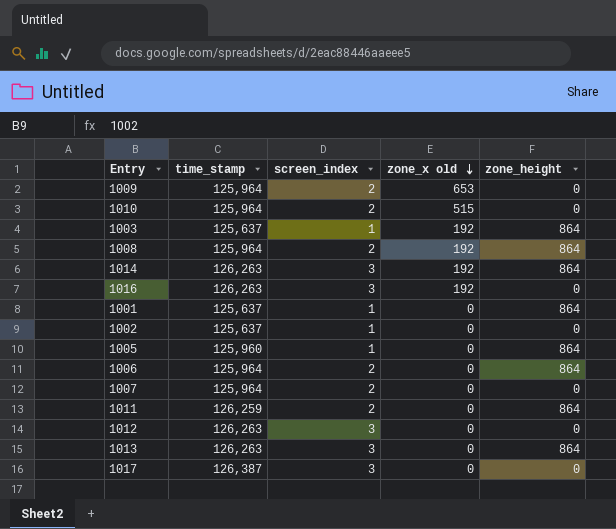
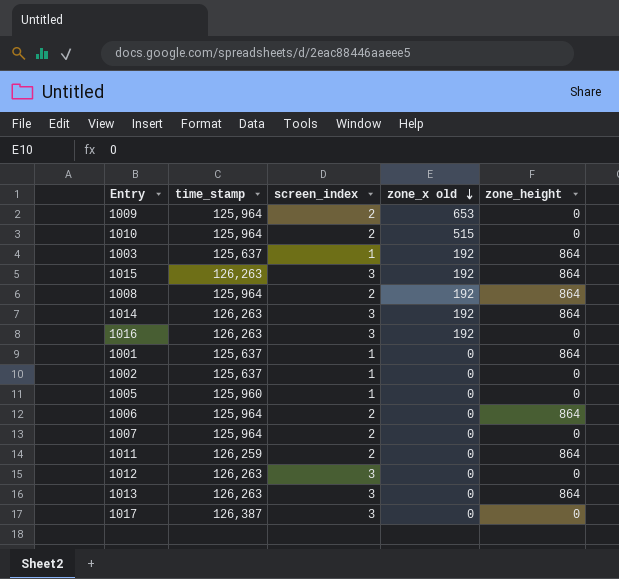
row 1015: none -> 126,263 | 3 | 192 | 864
1005 | zone_height: 864 -> 0

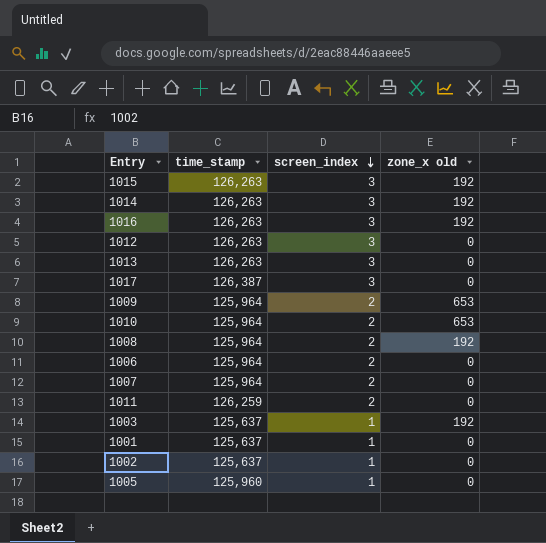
row order: zone_x old descending -> screen_index descending
column zone_height | position: 5 -> none
1010 | zone_x old: 515 -> 653

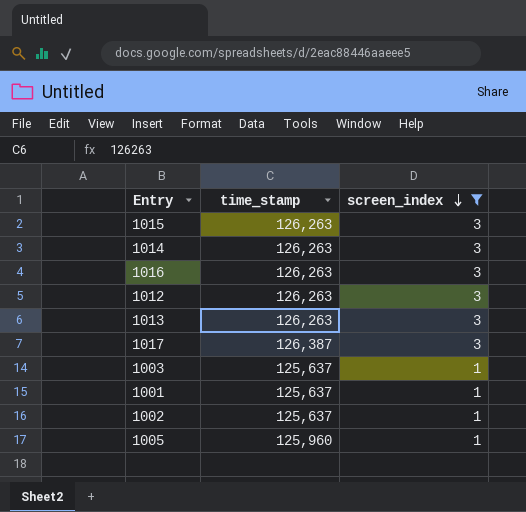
filter: none -> screen_index != 2
column zone_x old | position: 4 -> none

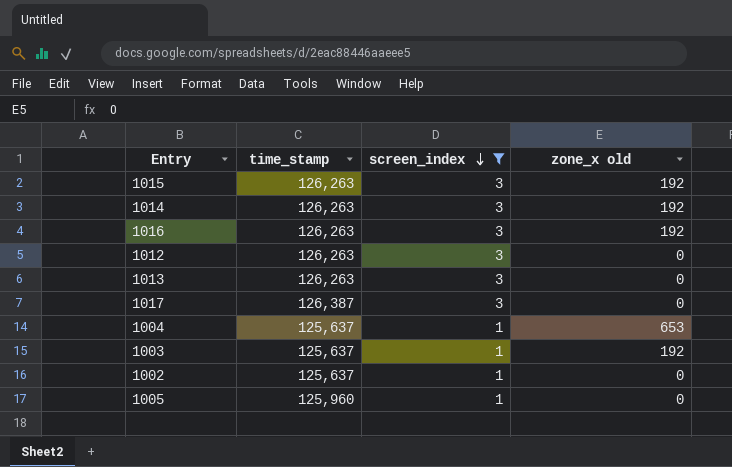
column zone_x old | position: none -> 4
row 1001: 125,637 | 1 -> none
row 1004: none -> 125,637 | 1 | 653

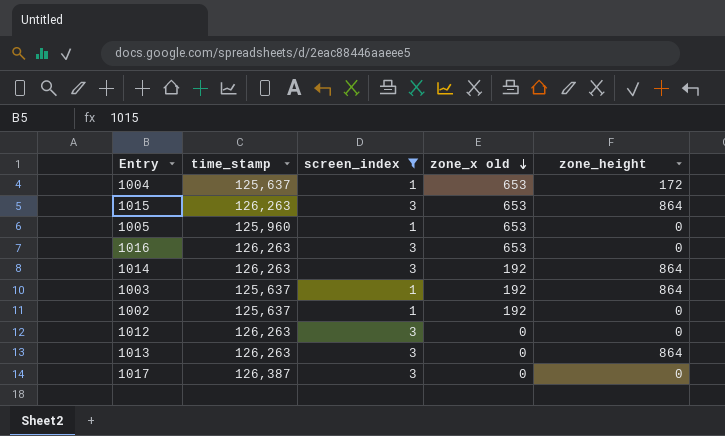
row order: screen_index descending -> zone_x old descending
column zone_height | position: none -> 5
1015 | zone_x old: 192 -> 653
1005 | zone_x old: 0 -> 653
1016 | zone_x old: 192 -> 653
1002 | zone_x old: 0 -> 192

